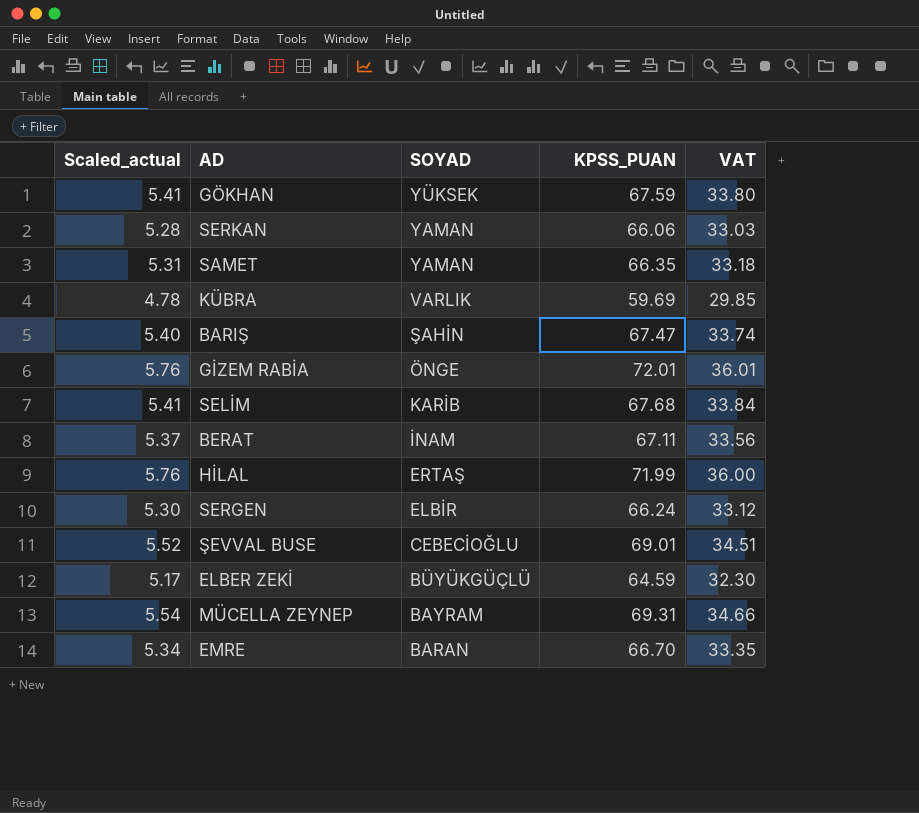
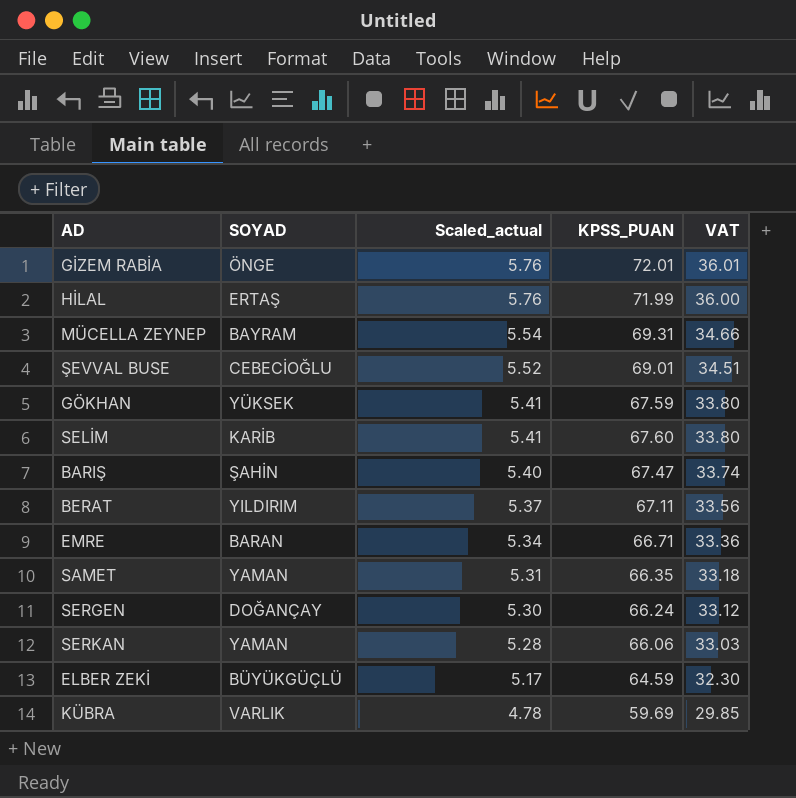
row order: SOYAD descending -> Scaled_actual descending
column Scaled_actual | position: 1 -> 3
SELİM | KPSS_PUAN: 67.68 -> 67.60
SELİM | VAT: 33.84 -> 33.80
BERAT | SOYAD: İNAM -> YILDIRIM
EMRE | KPSS_PUAN: 66.70 -> 66.71
EMRE | VAT: 33.35 -> 33.36
SERGEN | SOYAD: ELBİR -> DOĞANÇAY

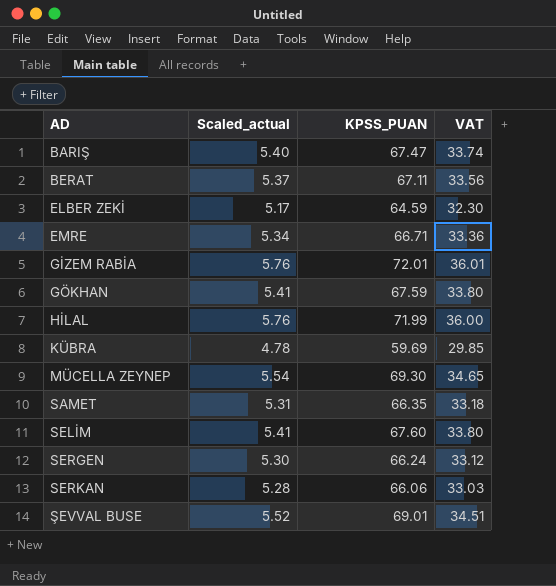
row order: Scaled_actual descending -> AD ascending
column SOYAD | position: 2 -> none
MÜCELLA ZEYNEP | KPSS_PUAN: 69.31 -> 69.30
MÜCELLA ZEYNEP | VAT: 34.66 -> 34.65

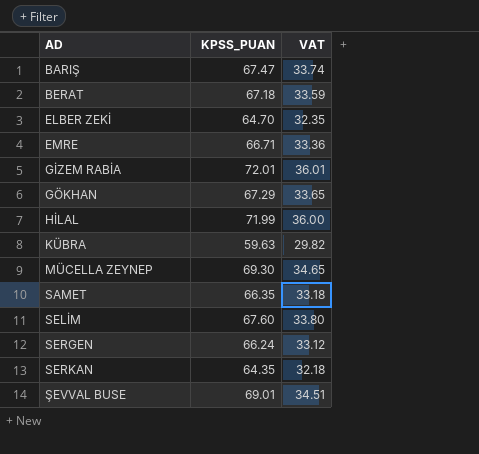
column Scaled_actual | formula: [KPSS_PUAN] * 0.08 -> none
BERAT | KPSS_PUAN: 67.11 -> 67.18
BERAT | VAT: 33.56 -> 33.59
ELBER ZEKİ | KPSS_PUAN: 64.59 -> 64.70
ELBER ZEKİ | VAT: 32.30 -> 32.35
GÖKHAN | KPSS_PUAN: 67.59 -> 67.29
GÖKHAN | VAT: 33.80 -> 33.65
KÜBRA | KPSS_PUAN: 59.69 -> 59.63
KÜBRA | VAT: 29.85 -> 29.82
SERKAN | KPSS_PUAN: 66.06 -> 64.35
SERKAN | VAT: 33.03 -> 32.18

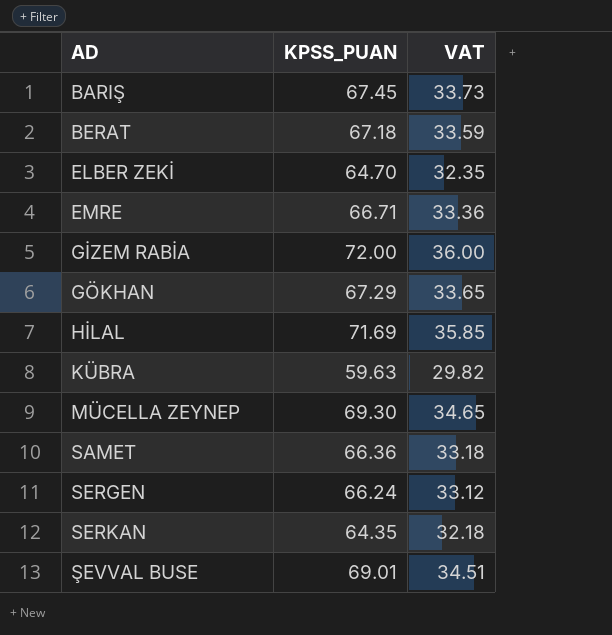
row SELİM: 67.60 | 33.80 -> none
BARIŞ | KPSS_PUAN: 67.47 -> 67.45
BARIŞ | VAT: 33.74 -> 33.73
GİZEM RABİA | KPSS_PUAN: 72.01 -> 72.00
GİZEM RABİA | VAT: 36.01 -> 36.00
HİLAL | KPSS_PUAN: 71.99 -> 71.69
HİLAL | VAT: 36.00 -> 35.85
SAMET | KPSS_PUAN: 66.35 -> 66.36

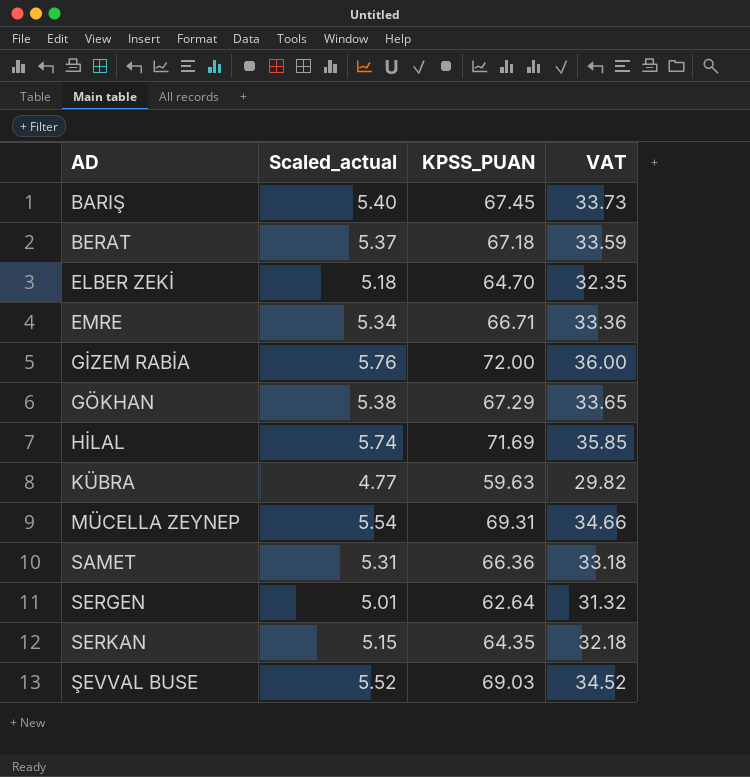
column Scaled_actual | formula: none -> [KPSS_PUAN] * 0.08
MÜCELLA ZEYNEP | KPSS_PUAN: 69.30 -> 69.31
MÜCELLA ZEYNEP | VAT: 34.65 -> 34.66
SERGEN | KPSS_PUAN: 66.24 -> 62.64
SERGEN | VAT: 33.12 -> 31.32
ŞEVVAL BUSE | KPSS_PUAN: 69.01 -> 69.03
ŞEVVAL BUSE | VAT: 34.51 -> 34.52

